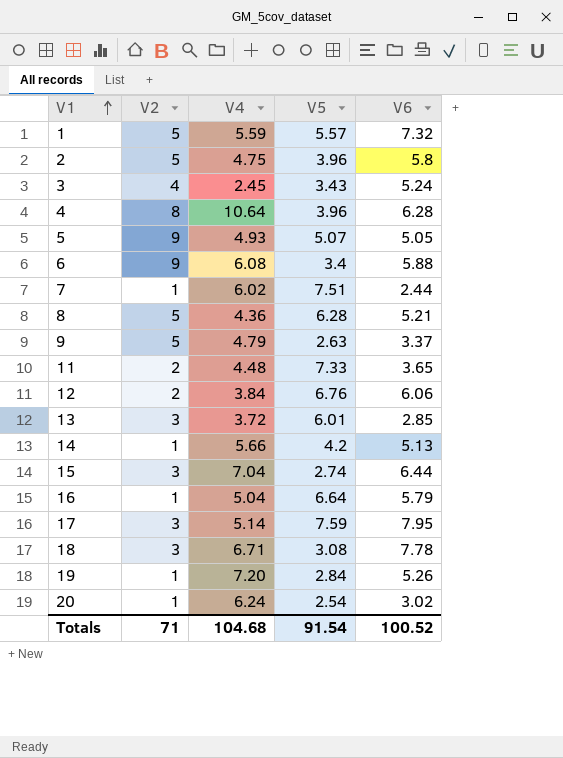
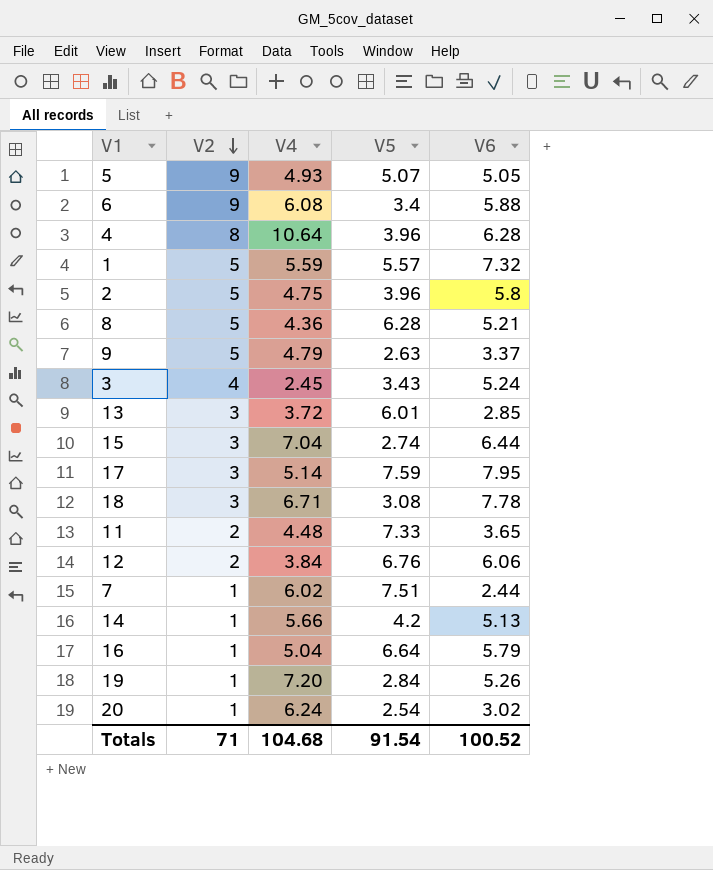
row order: V1 ascending -> V2 descending

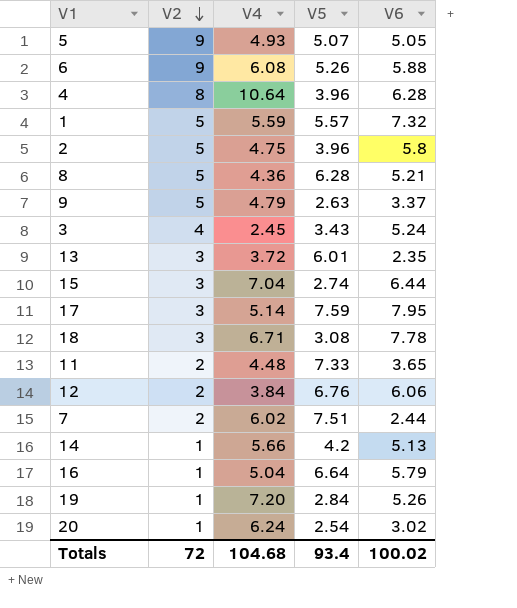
6 | V5: 3.4 -> 5.26
13 | V6: 2.85 -> 2.35
7 | V2: 1 -> 2
Totals | V2: 71 -> 72
Totals | V5: 91.54 -> 93.4
Totals | V6: 100.52 -> 100.02

